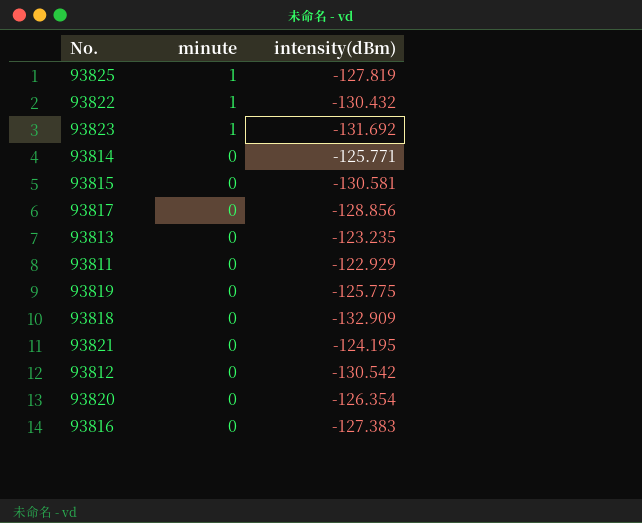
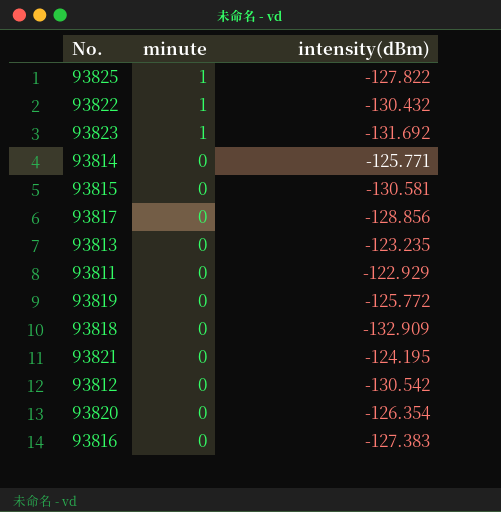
93825 | intensity(dBm): -127.819 -> -127.822
93819 | intensity(dBm): -125.775 -> -125.772

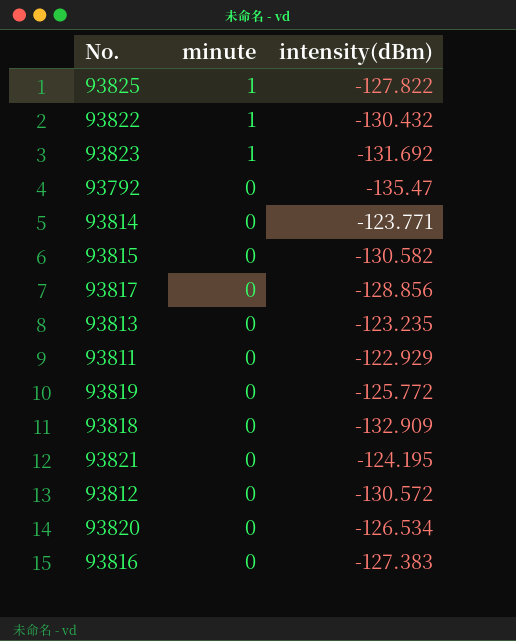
row 93792: none -> 0 | -135.47
93814 | intensity(dBm): -125.771 -> -123.771
93815 | intensity(dBm): -130.581 -> -130.582
93812 | intensity(dBm): -130.542 -> -130.572
93820 | intensity(dBm): -126.354 -> -126.534

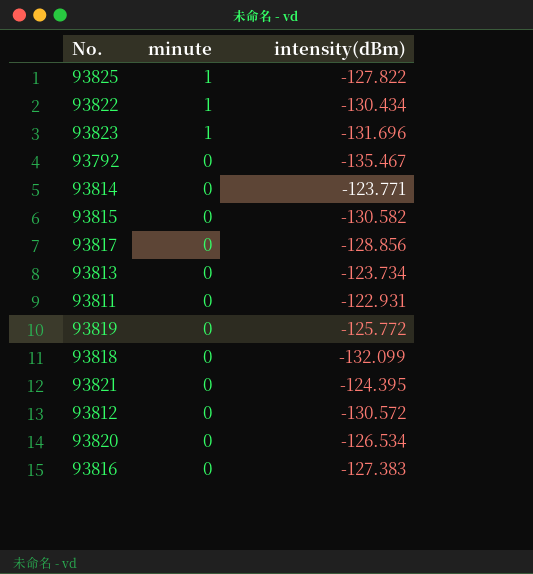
93822 | intensity(dBm): -130.432 -> -130.434
93823 | intensity(dBm): -131.692 -> -131.696
93792 | intensity(dBm): -135.47 -> -135.467
93813 | intensity(dBm): -123.235 -> -123.734
93811 | intensity(dBm): -122.929 -> -122.931
93818 | intensity(dBm): -132.909 -> -132.099
93821 | intensity(dBm): -124.195 -> -124.395

